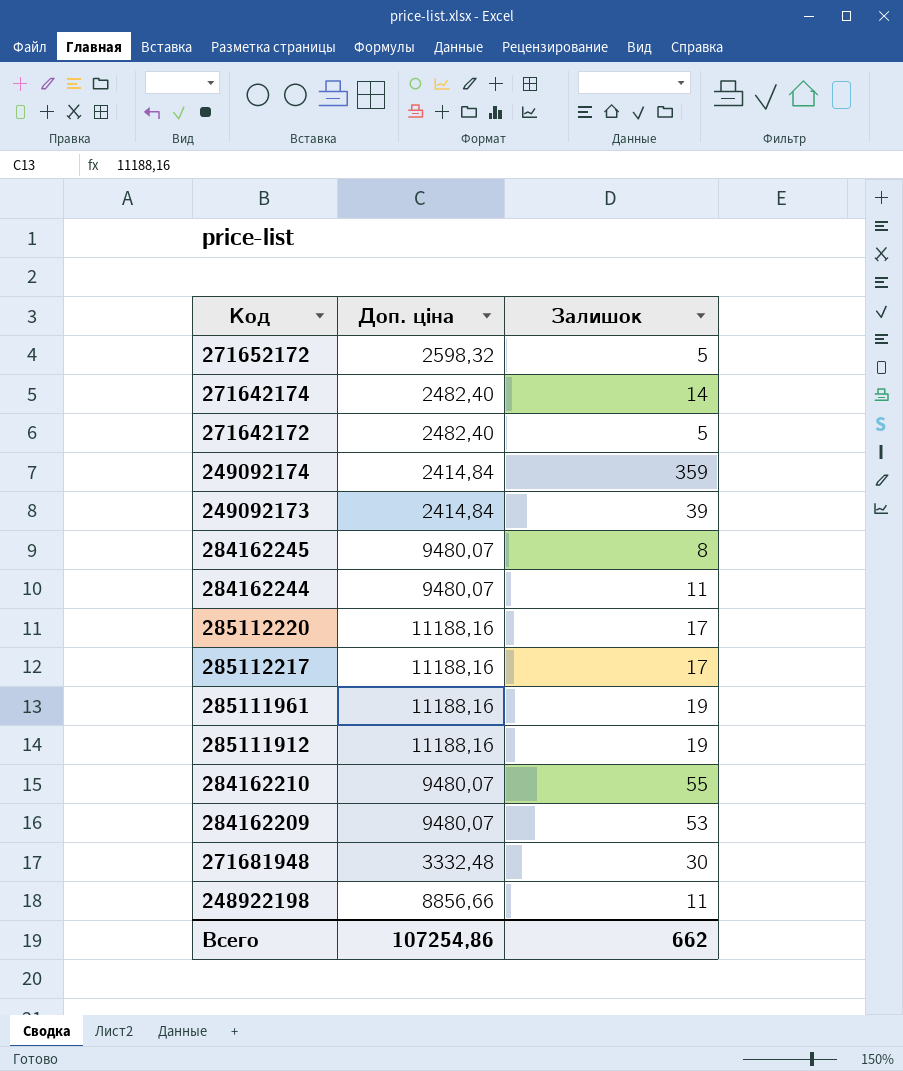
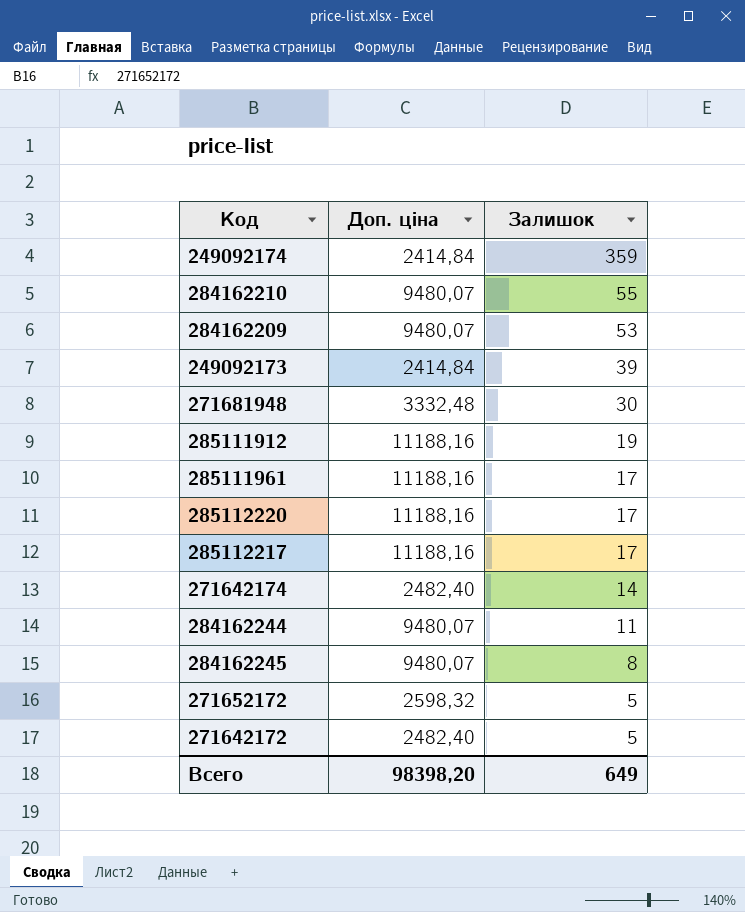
row order: none -> Залишок descending
row 248922198: 8856,66 | 11 -> none
285111961 | Залишок: 19 -> 17
Всего | Доп. ціна: 107254,86 -> 98398,20
Всего | Залишок: 662 -> 649

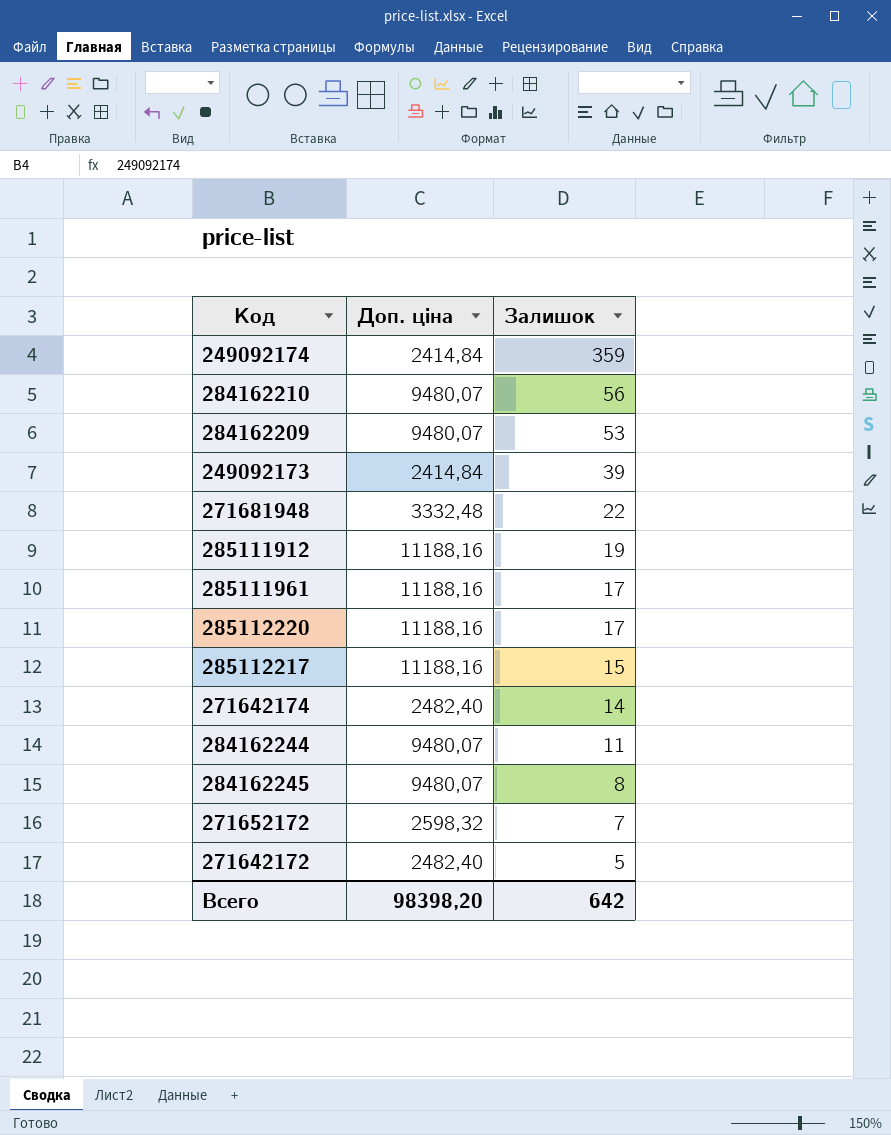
284162210 | Залишок: 55 -> 56
271681948 | Залишок: 30 -> 22
285112217 | Залишок: 17 -> 15
271652172 | Залишок: 5 -> 7
Всего | Залишок: 649 -> 642

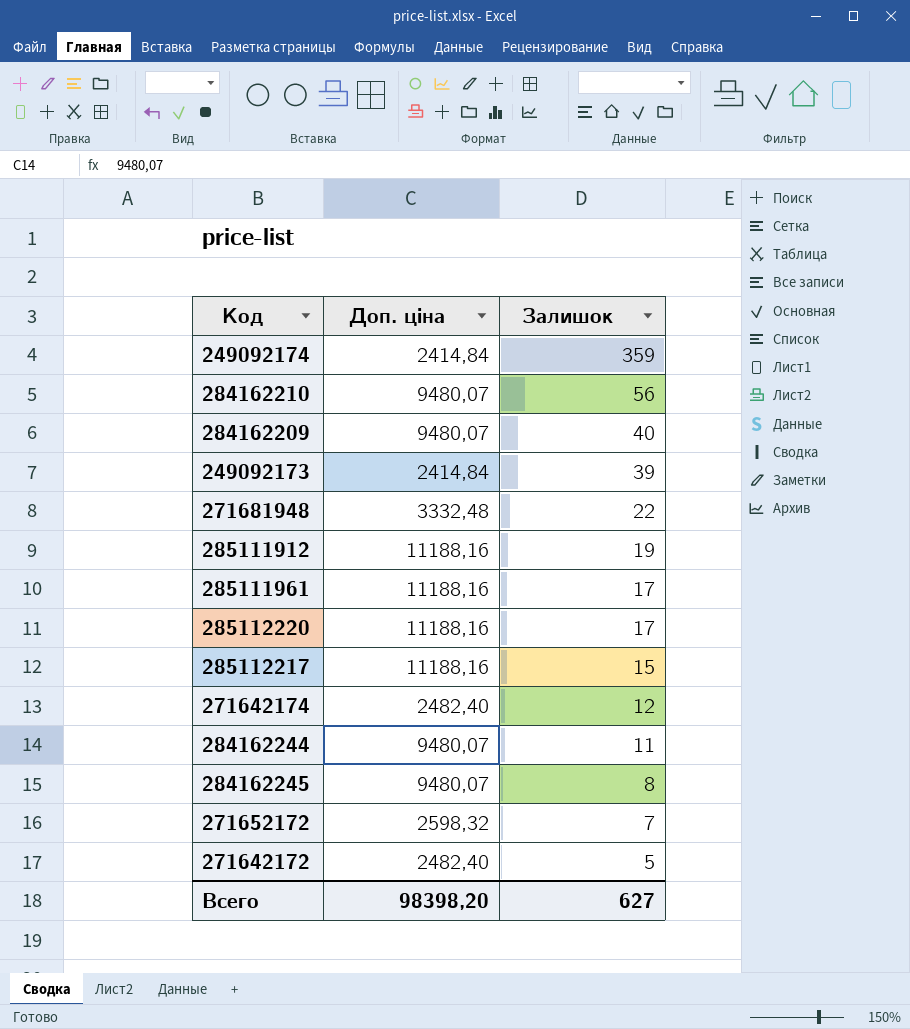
284162209 | Залишок: 53 -> 40
271642174 | Залишок: 14 -> 12
Всего | Залишок: 642 -> 627

